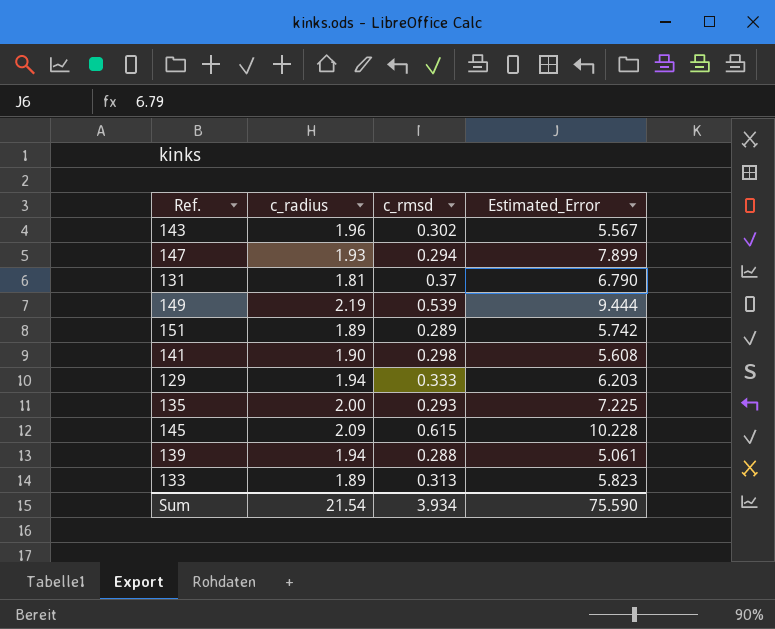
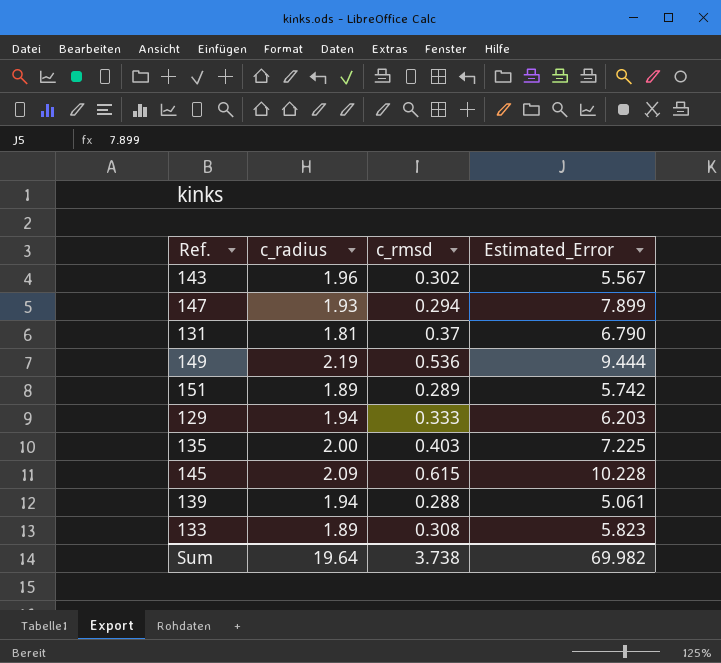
row 141: 1.90 | 0.298 | 5.608 -> none
149 | c_rmsd: 0.539 -> 0.536
135 | c_rmsd: 0.293 -> 0.403
133 | c_rmsd: 0.313 -> 0.308
Sum | c_radius: 21.54 -> 19.64
Sum | c_rmsd: 3.934 -> 3.738
Sum | Estimated_Error: 75.590 -> 69.982

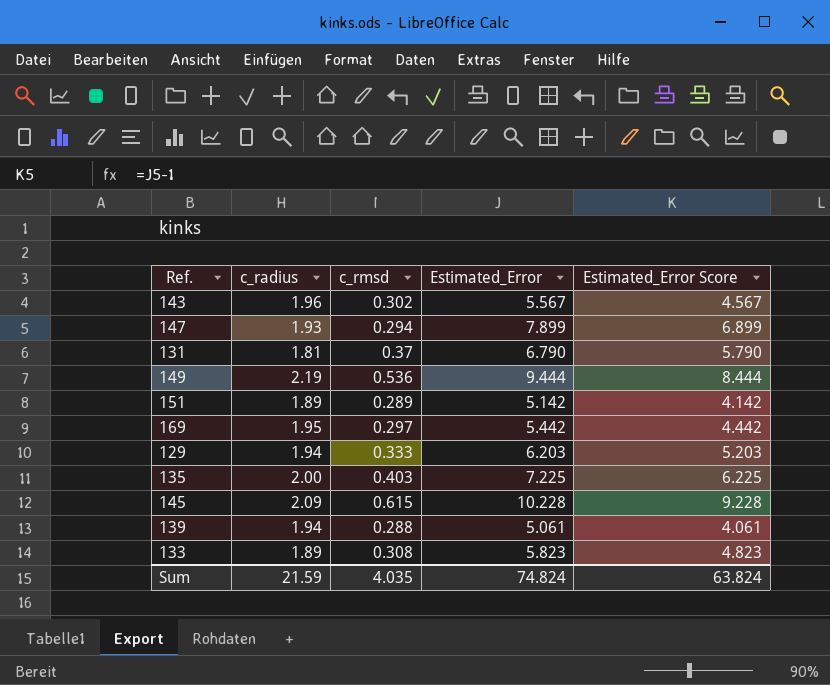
column Estimated_Error Score | formula: none -> [Estimated_Error] - 1
151 | Estimated_Error: 5.742 -> 5.142
row 169: none -> 1.95 | 0.297 | 5.442 | 4.442
Sum | c_radius: 19.64 -> 21.59
Sum | c_rmsd: 3.738 -> 4.035
Sum | Estimated_Error: 69.982 -> 74.824

